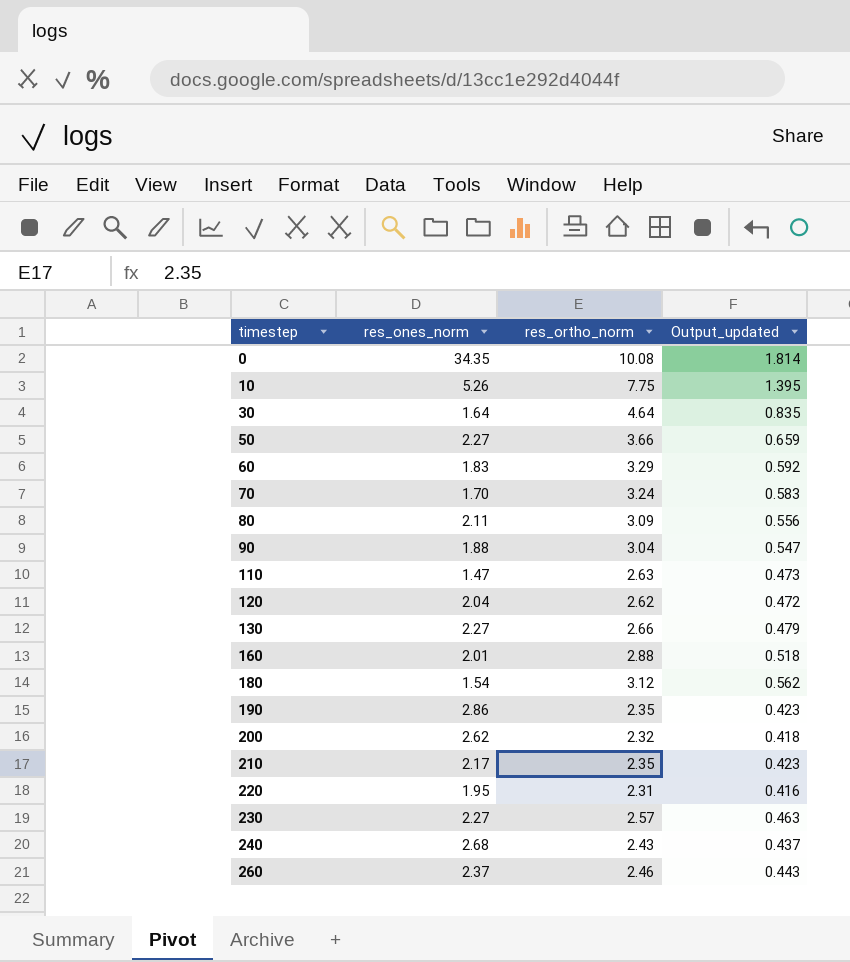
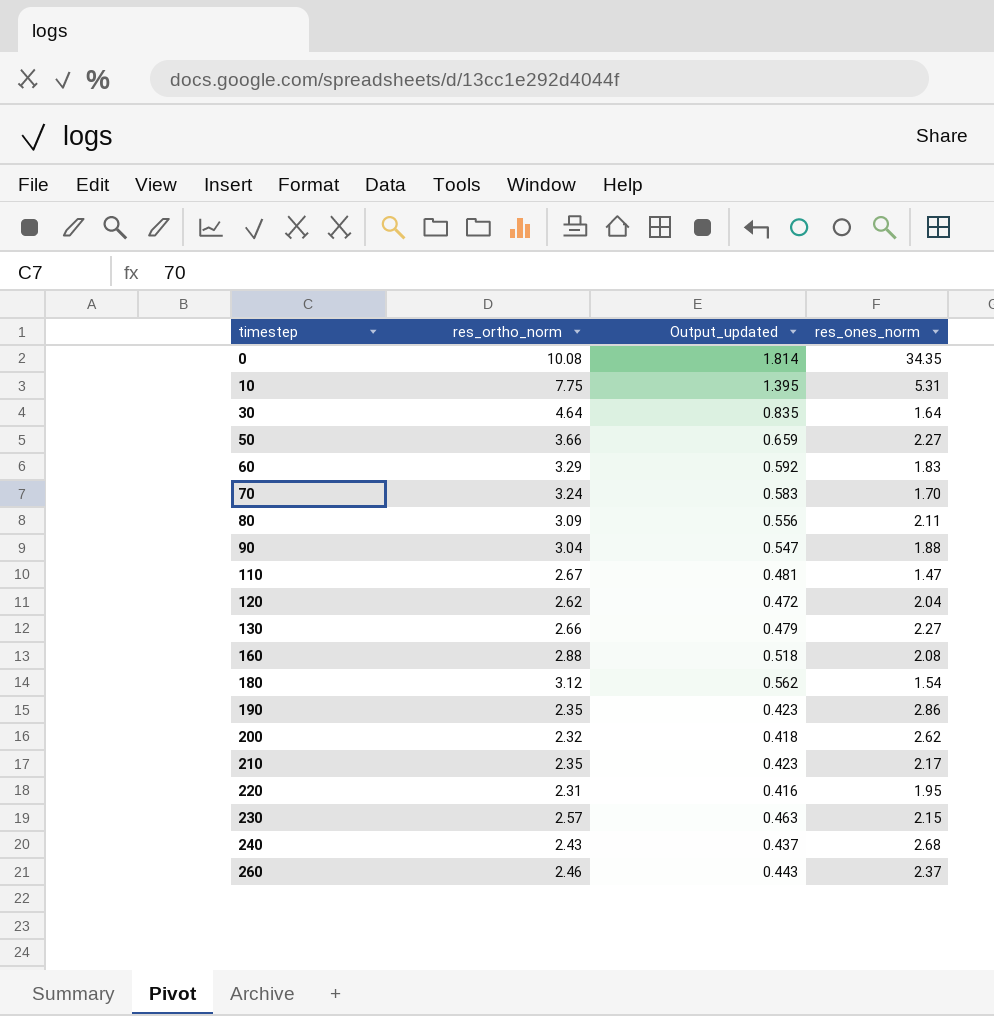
column res_ones_norm | position: 2 -> 4
10 | res_ones_norm: 5.26 -> 5.31
110 | res_ortho_norm: 2.63 -> 2.67
110 | Output_updated: 0.473 -> 0.481
160 | res_ones_norm: 2.01 -> 2.08
230 | res_ones_norm: 2.27 -> 2.15

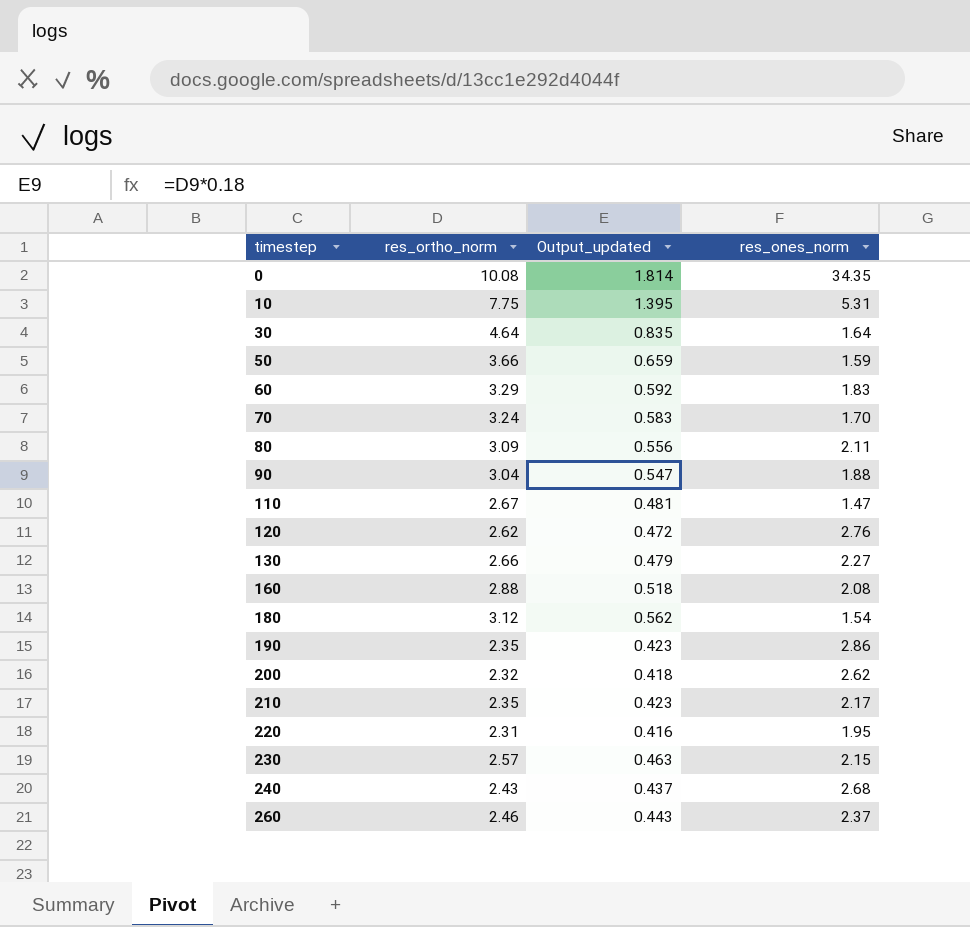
50 | res_ones_norm: 2.27 -> 1.59
120 | res_ones_norm: 2.04 -> 2.76

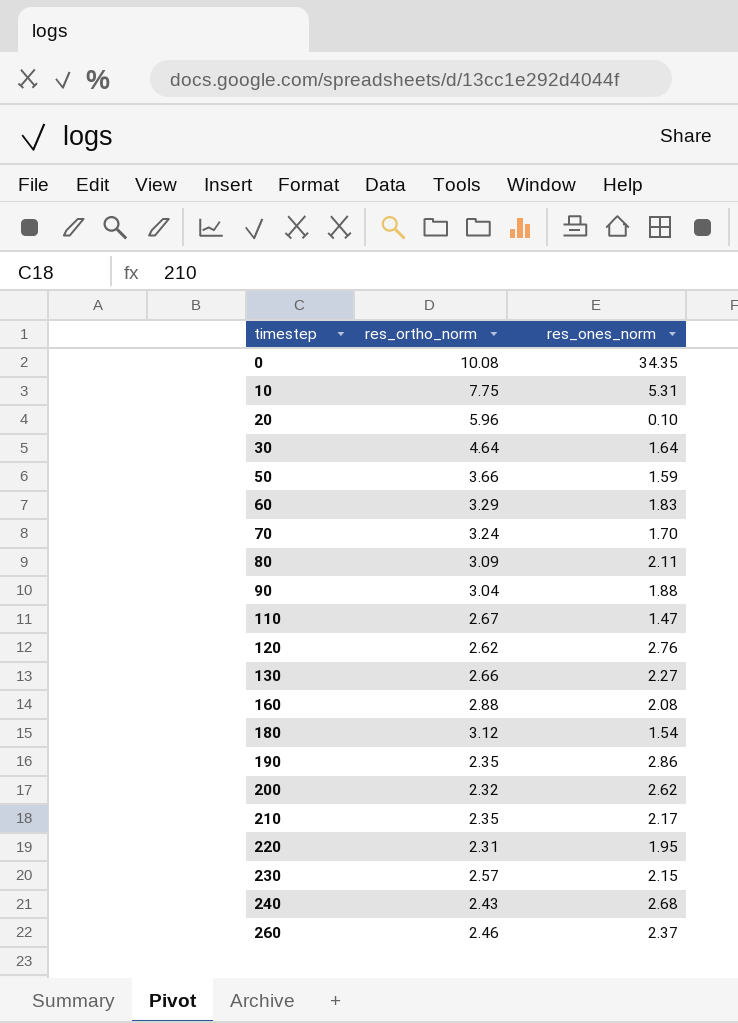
column Output_updated | formula: [res_ortho_norm] * 0.18 -> none
row 20: none -> 5.96 | 0.10

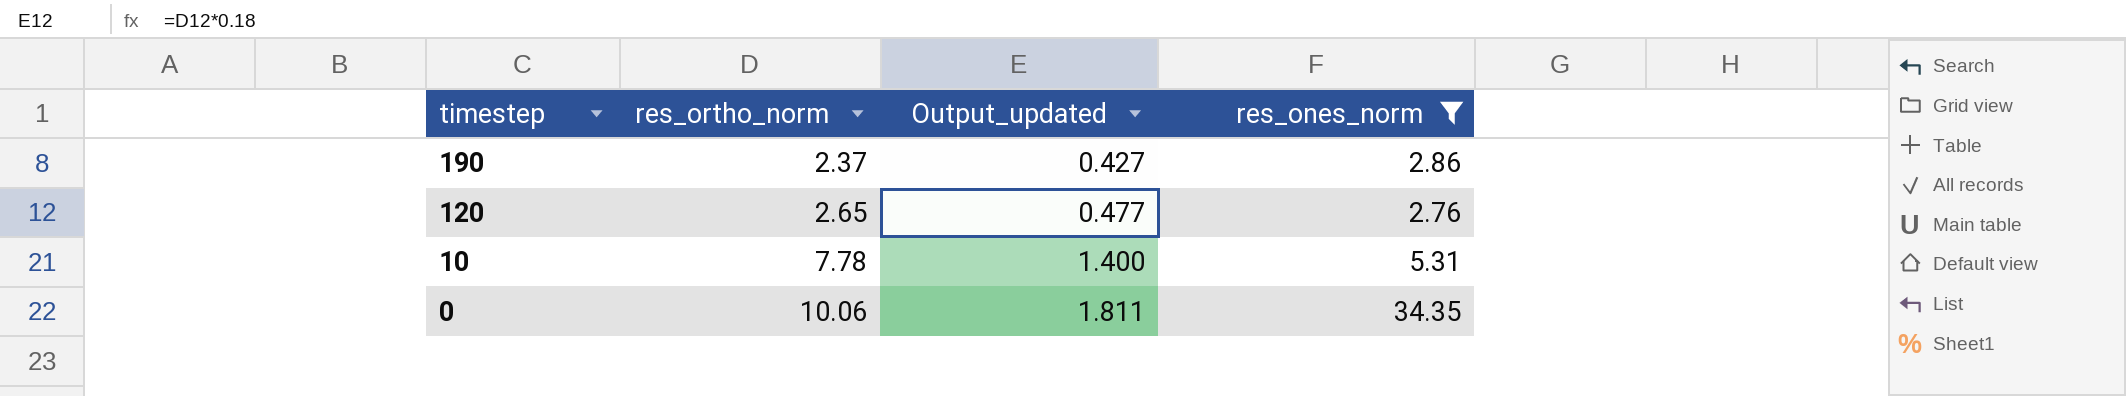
filter: none -> res_ones_norm >= 2.76
row order: timestep ascending -> timestep descending
column Output_updated | formula: none -> [res_ortho_norm] * 0.18
190 | res_ortho_norm: 2.35 -> 2.37
120 | res_ortho_norm: 2.62 -> 2.65
10 | res_ortho_norm: 7.75 -> 7.78
0 | res_ortho_norm: 10.08 -> 10.06

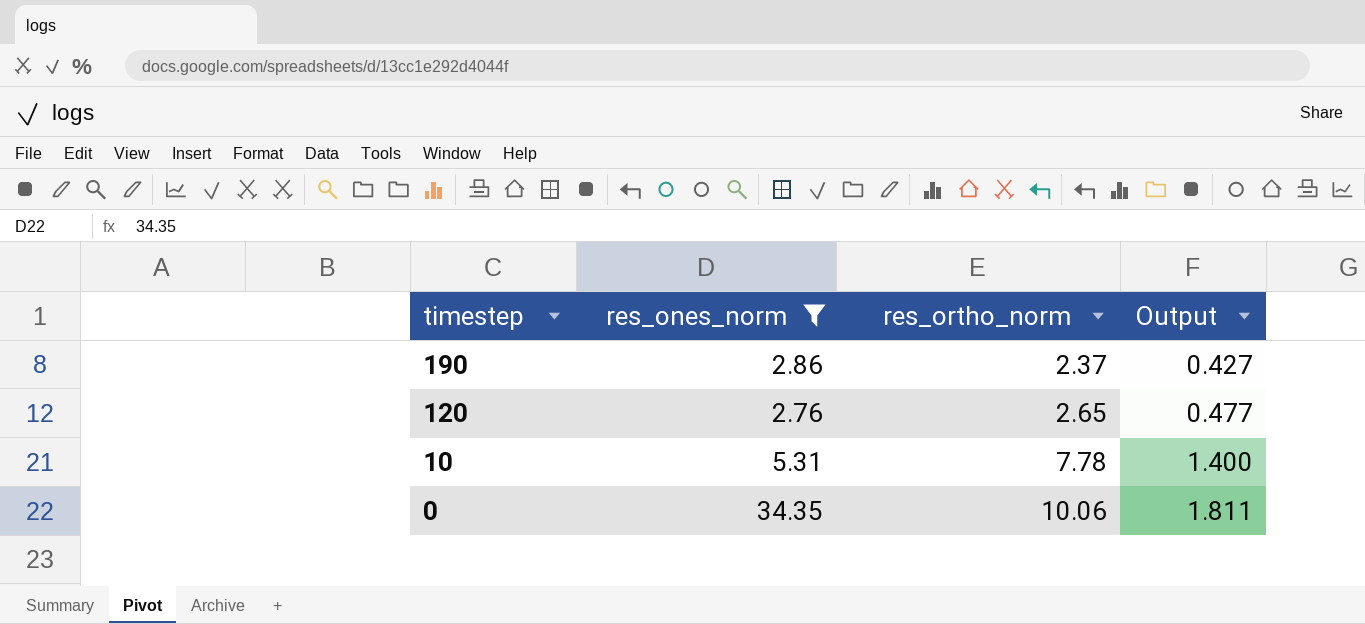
column res_ones_norm | position: 4 -> 2
column name: Output_updated -> Output

